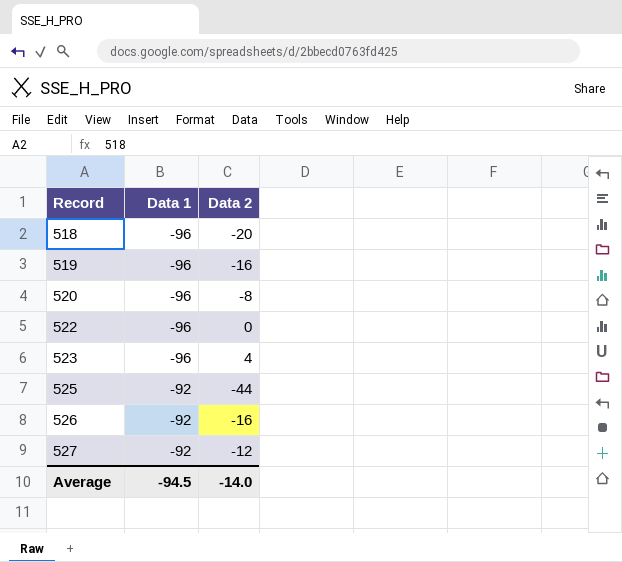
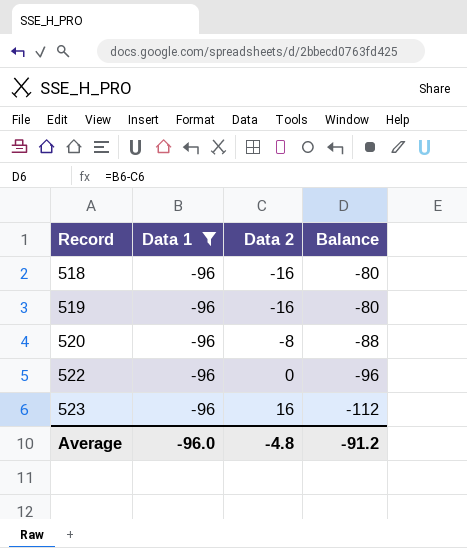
filter: none -> Data 1 = -96
column Balance | formula: none -> [Data 1] - [Data 2]
518 | Data 2: -20 -> -16
523 | Data 2: 4 -> 16
Average | Data 1: -94.5 -> -96.0
Average | Data 2: -14.0 -> -4.8

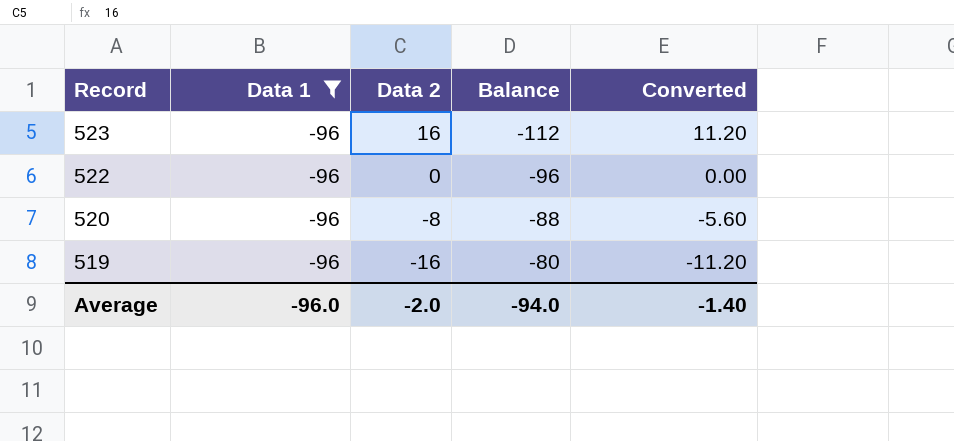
row order: Record ascending -> Record descending
column Converted | formula: none -> [Data 2] * 0.7
row 518: -96 | -16 | -80 -> none
Average | Data 2: -4.8 -> -2.0
Average | Balance: -91.2 -> -94.0

